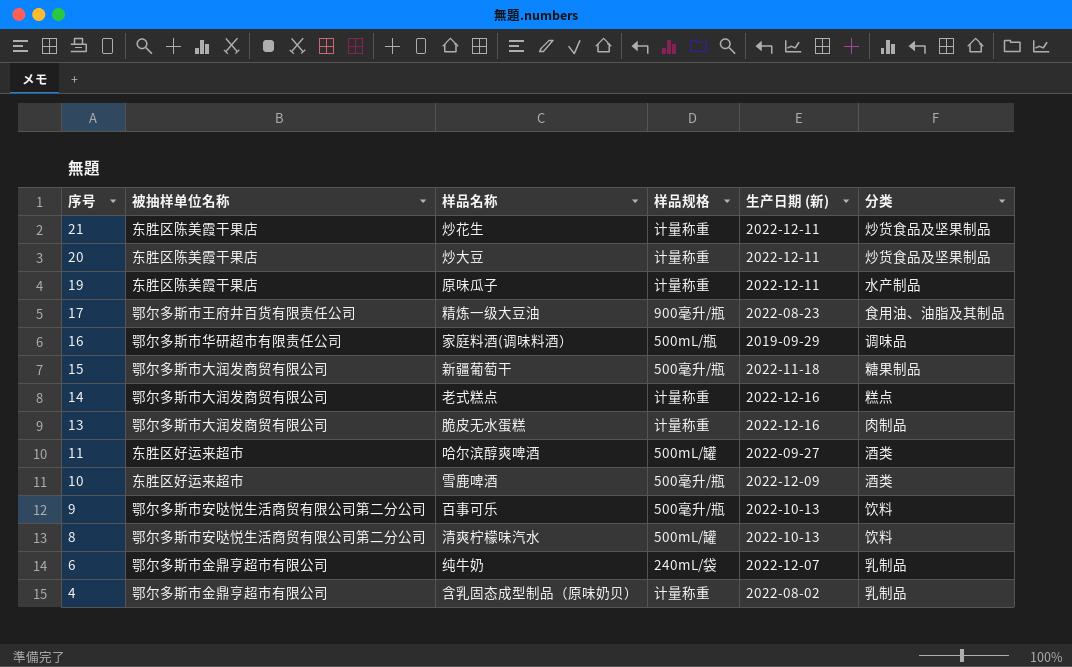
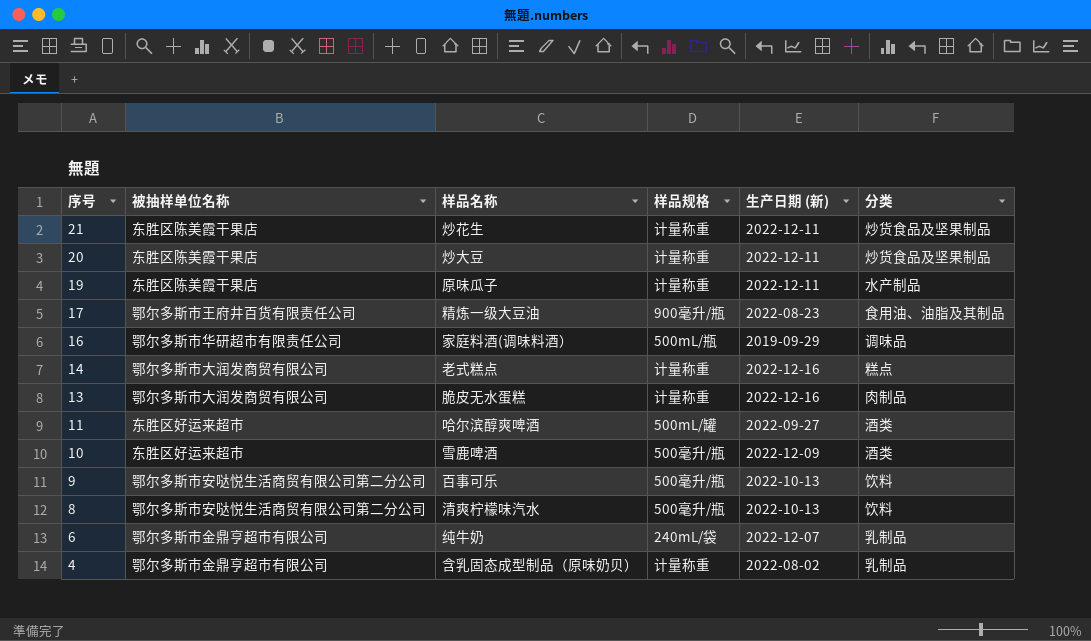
row 15: 鄂尔多斯市大润发商贸有限公司 | 新疆葡萄干 | 500毫升/瓶 | 2022-11-18 | 糖果制品 -> none
8 | 样品规格: 500mL/罐 -> 500毫升/瓶

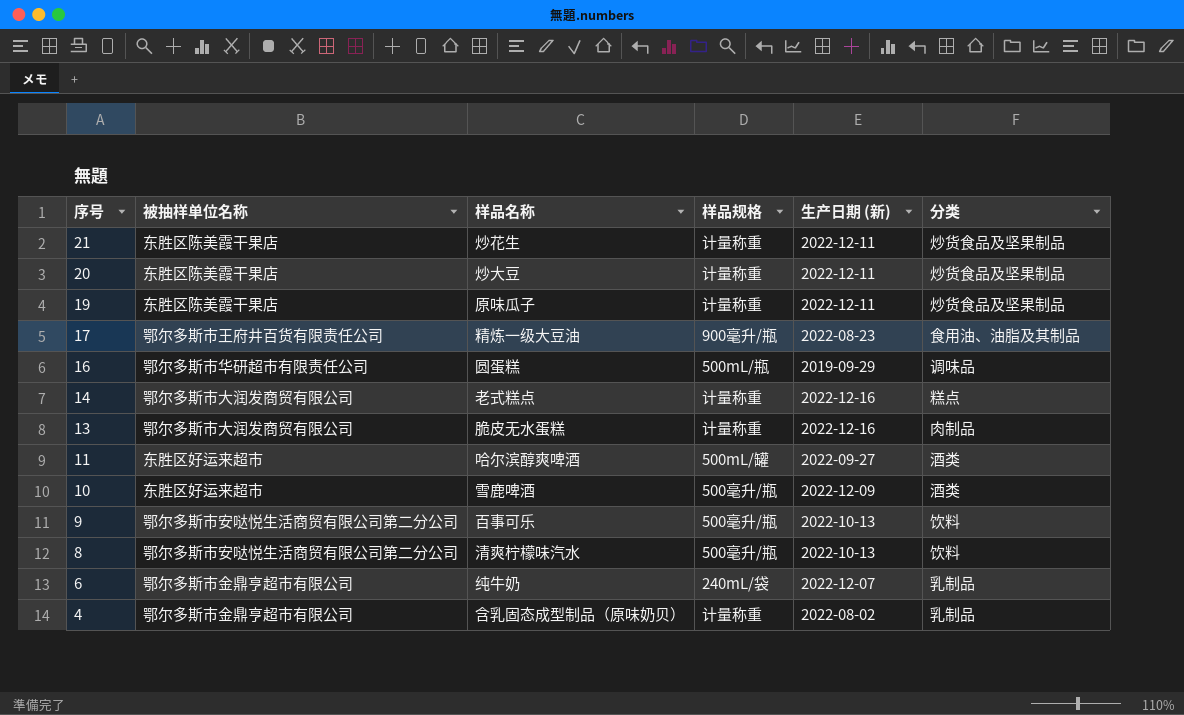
19 | 分类: 水产制品 -> 炒货食品及坚果制品
16 | 样品名称: 家庭料酒(调味料酒） -> 圆蛋糕

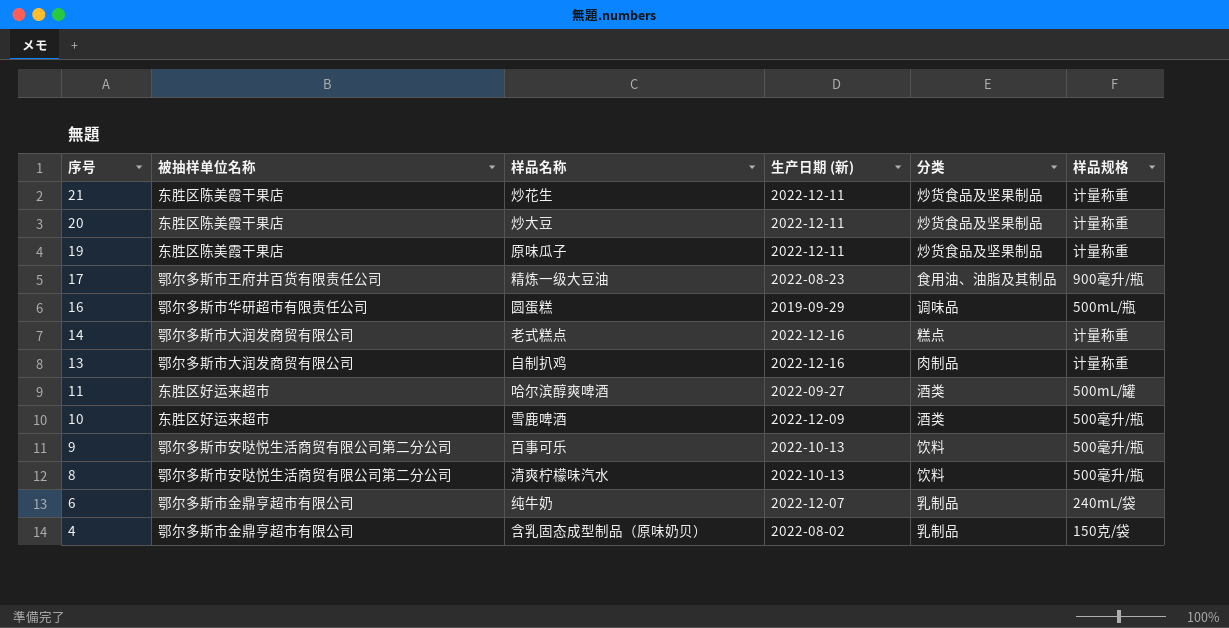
column 样品规格 | position: 4 -> 6
13 | 样品名称: 脆皮无水蛋糕 -> 自制扒鸡
4 | 样品规格: 计量称重 -> 150克/袋

